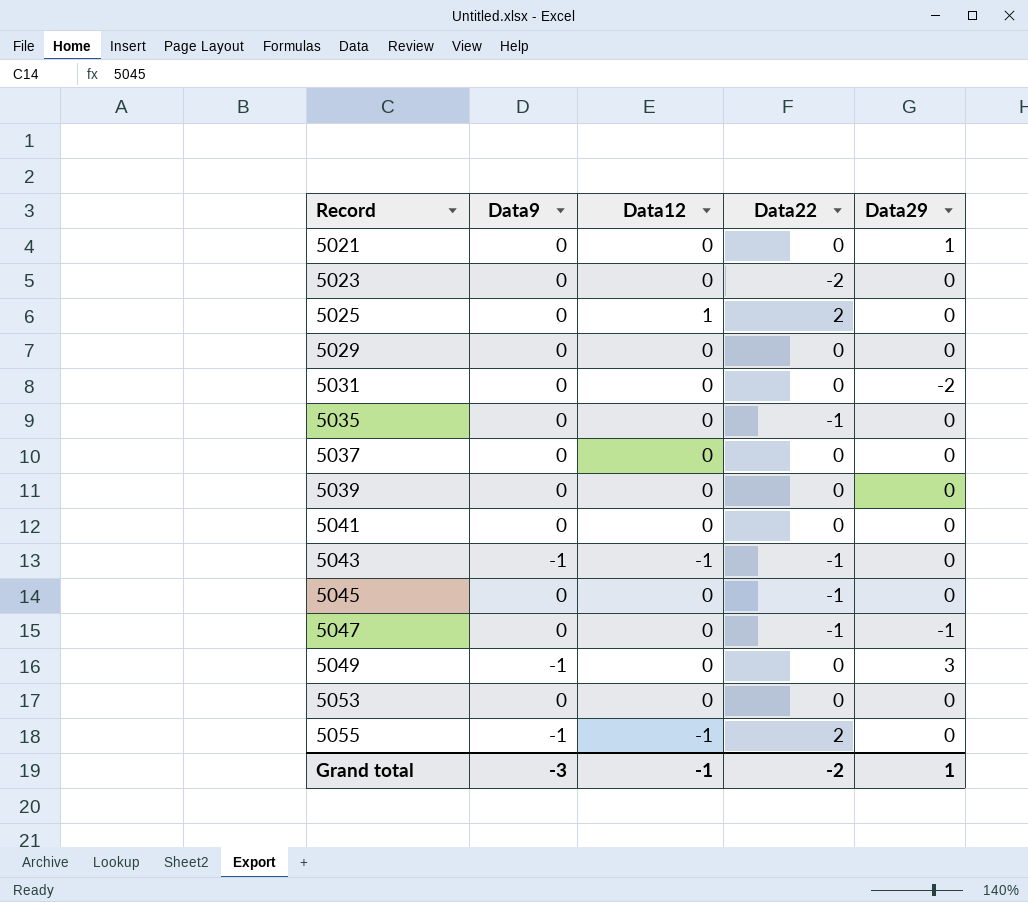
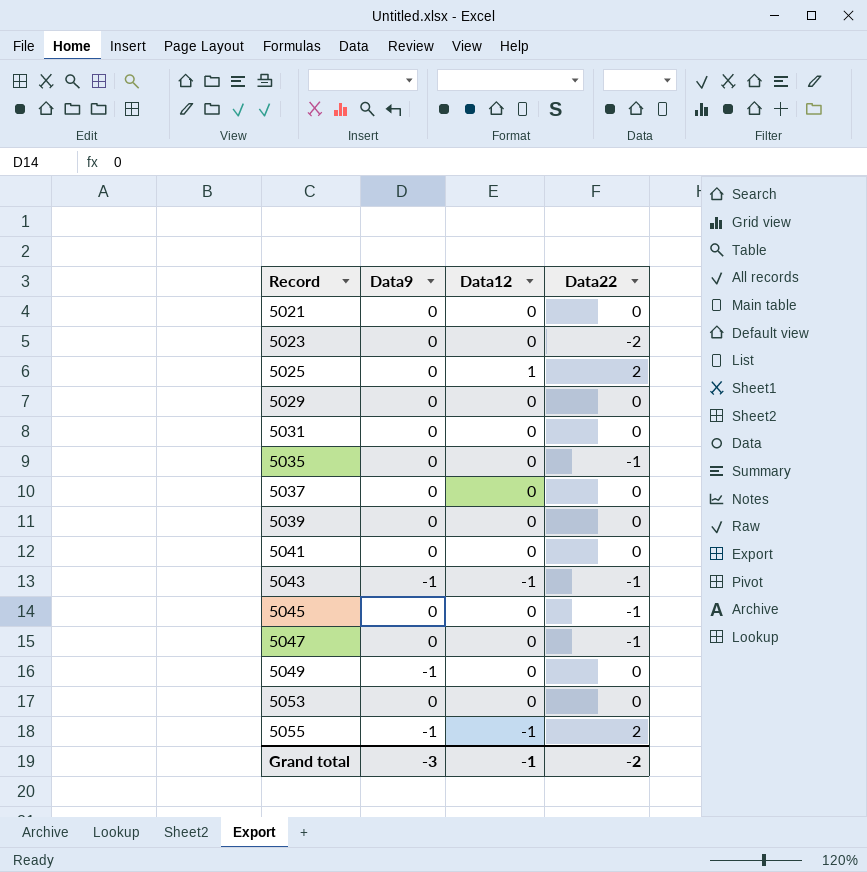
column Data29 | position: 5 -> none

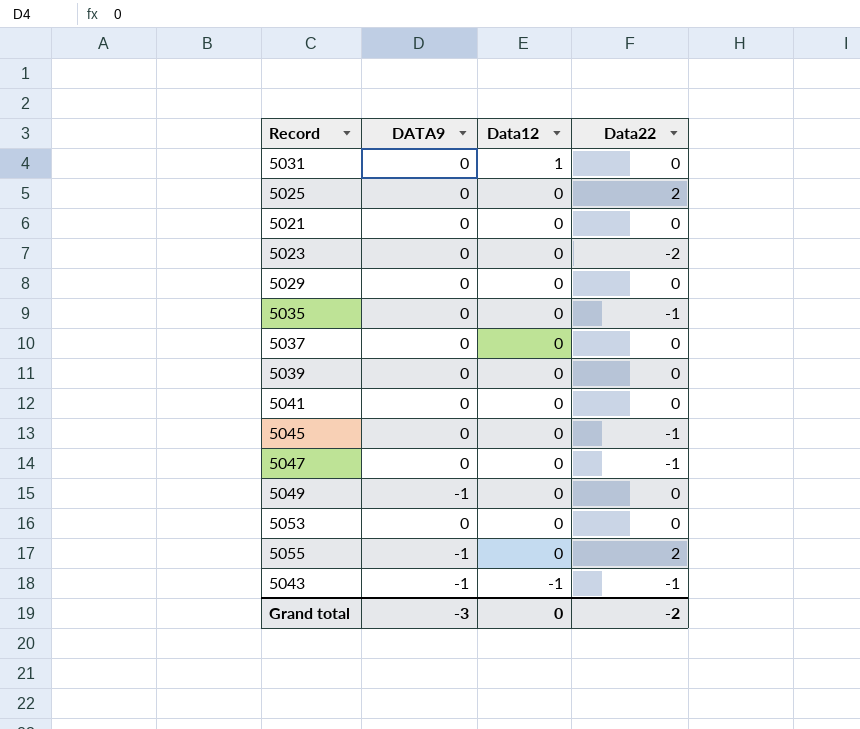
row order: Record ascending -> Data12 descending
column name: Data9 -> DATA9
5031 | Data12: 0 -> 1
5025 | Data12: 1 -> 0
5055 | Data12: -1 -> 0
Grand total | Data12: -1 -> 0

